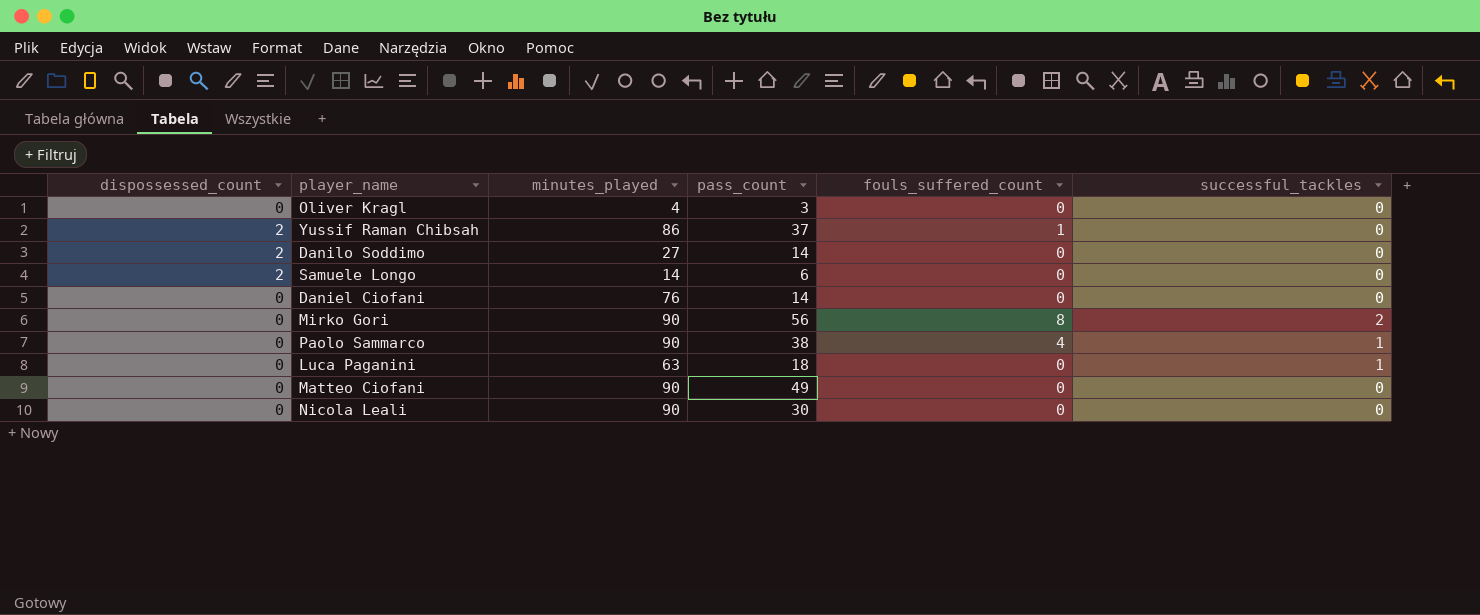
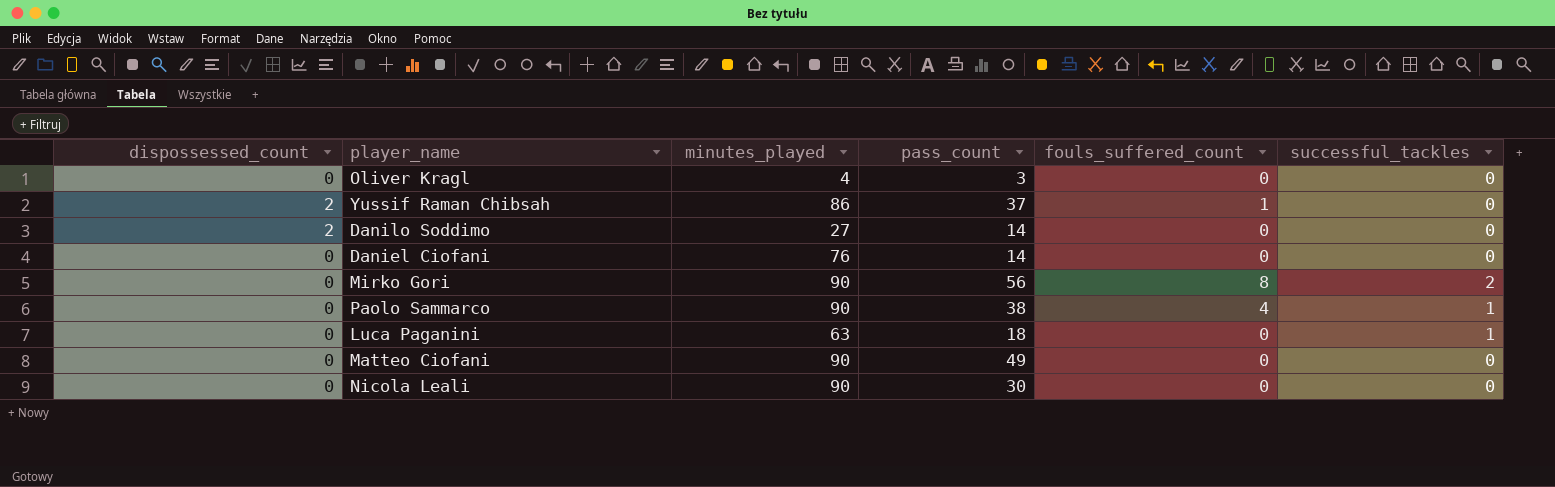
row Samuele Longo: 2 | 14 | 6 | 0 | 0 -> none

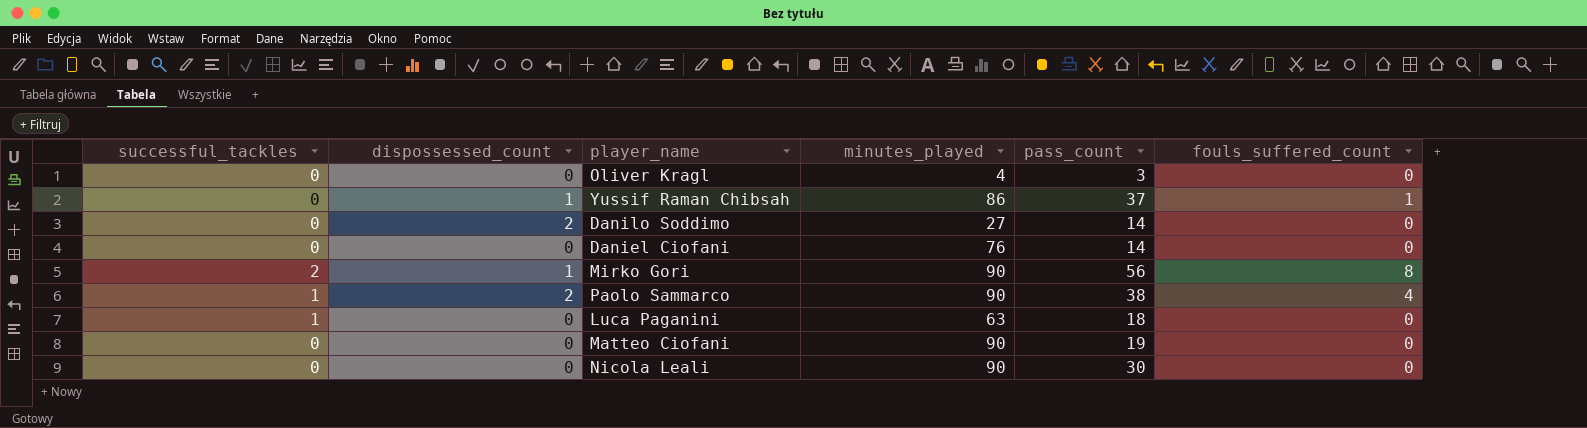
column successful_tackles | position: 6 -> 1
Yussif Raman Chibsah | dispossessed_count: 2 -> 1
Mirko Gori | dispossessed_count: 0 -> 1
Paolo Sammarco | dispossessed_count: 0 -> 2
Matteo Ciofani | pass_count: 49 -> 19

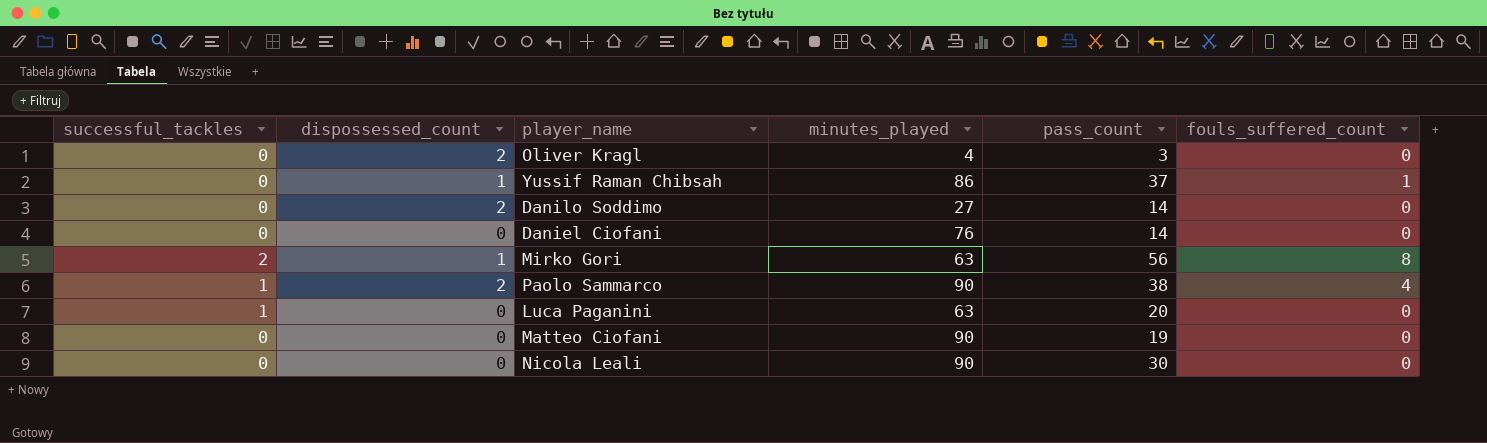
Oliver Kragl | dispossessed_count: 0 -> 2
Mirko Gori | minutes_played: 90 -> 63
Luca Paganini | pass_count: 18 -> 20

